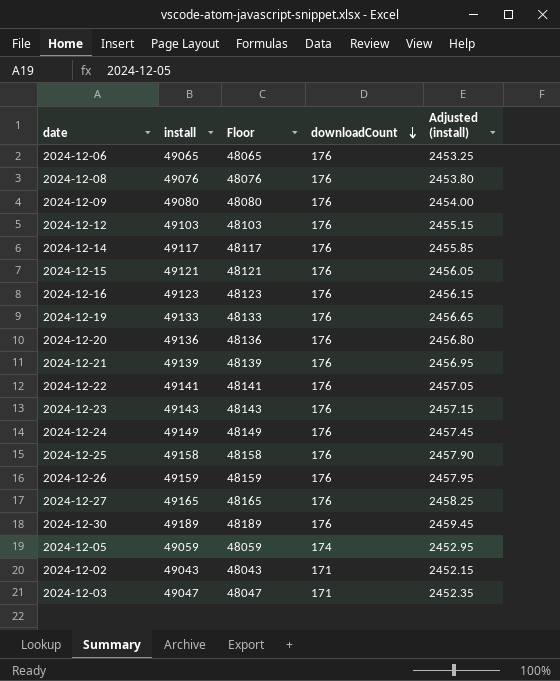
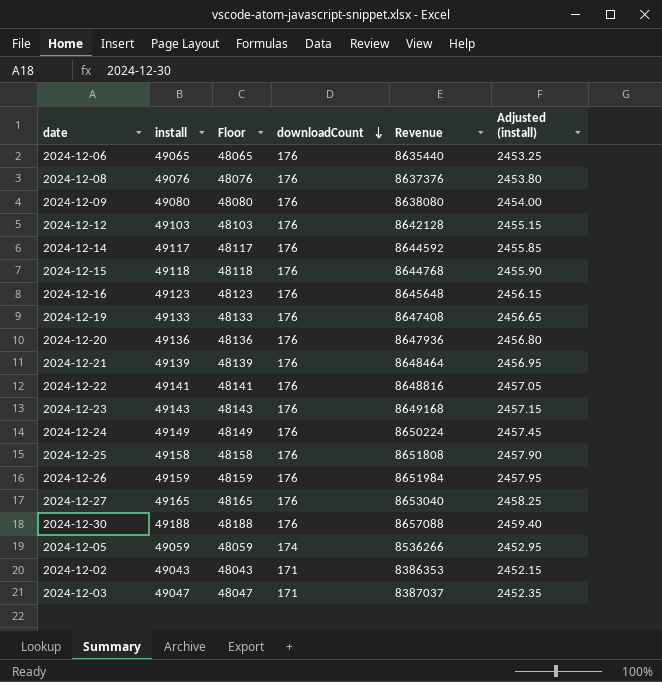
column Revenue | formula: none -> [install] * [downloadCount]
2024-12-15 | install: 49121 -> 49118
2024-12-15 | Floor: 48121 -> 48118
2024-12-15 | Adjusted (install): 2456.05 -> 2455.90
2024-12-30 | install: 49189 -> 49188
2024-12-30 | Floor: 48189 -> 48188
2024-12-30 | Adjusted (install): 2459.45 -> 2459.40

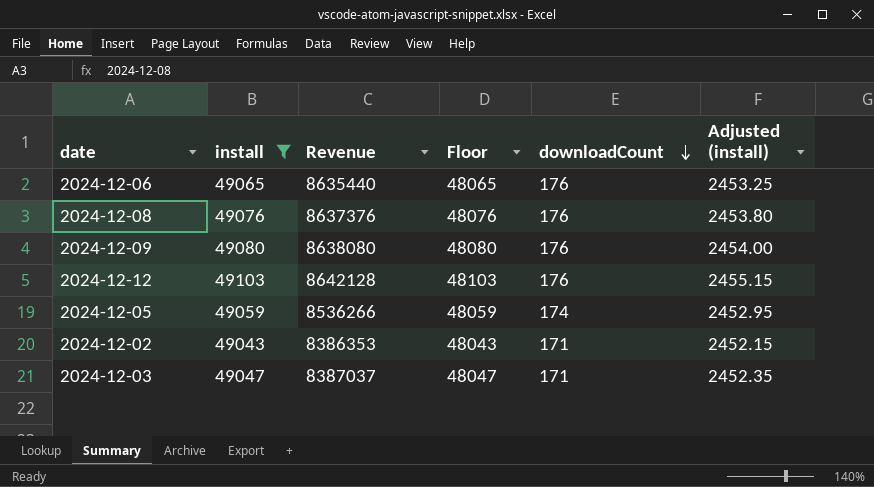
filter: none -> install <= 49103
column Revenue | position: 5 -> 3

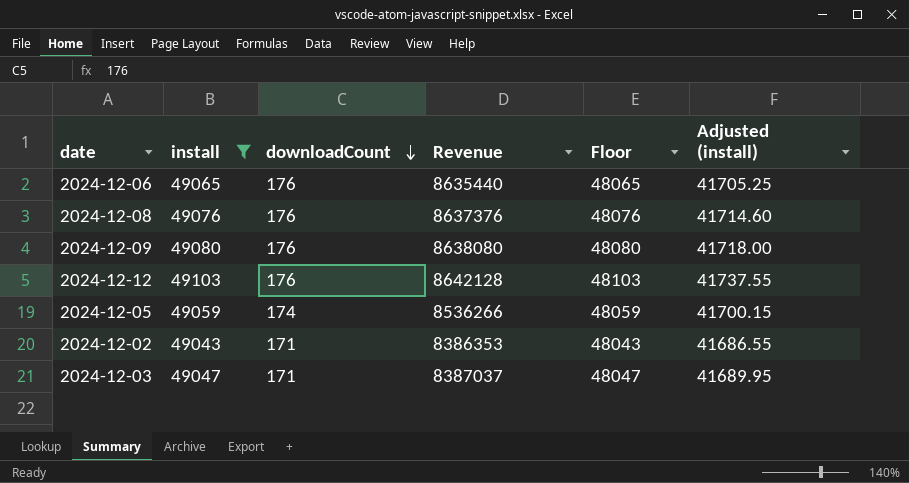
column downloadCount | position: 5 -> 3
column Adjusted (install) | formula: [install] * 0.05 -> [install] * 0.85

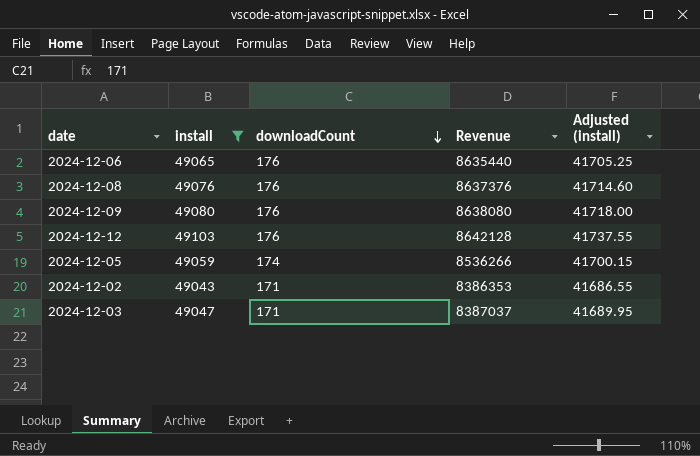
column Floor | formula: [install] - 1000 -> none

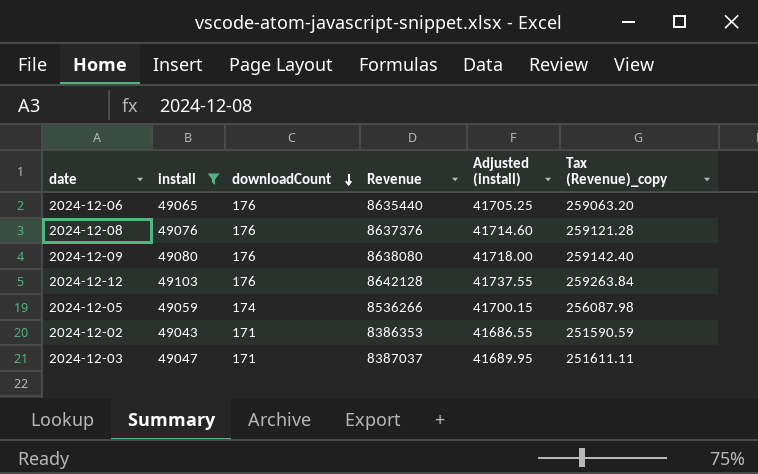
column Tax (Revenue)_copy | formula: none -> [Revenue] * 0.03

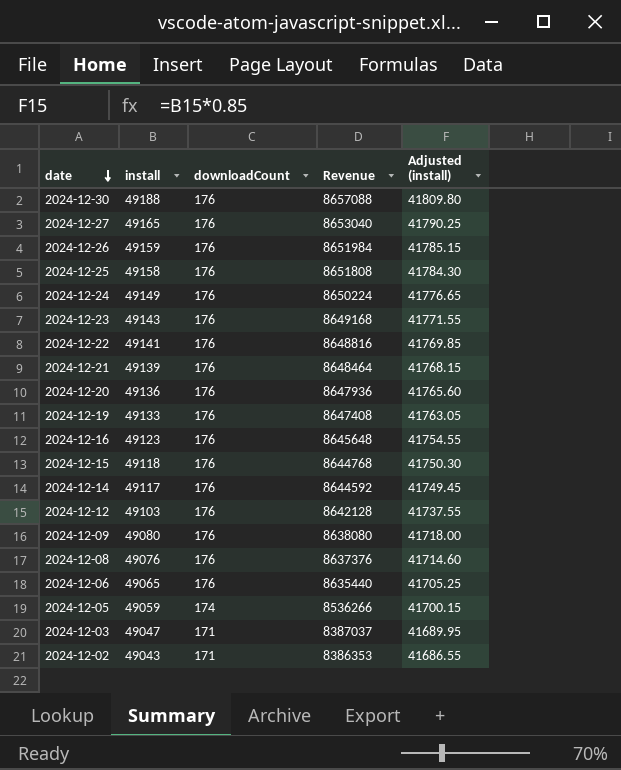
filter: install <= 49103 -> none
row order: downloadCount descending -> date descending
column Tax (Revenue)_copy | formula: [Revenue] * 0.03 -> none

